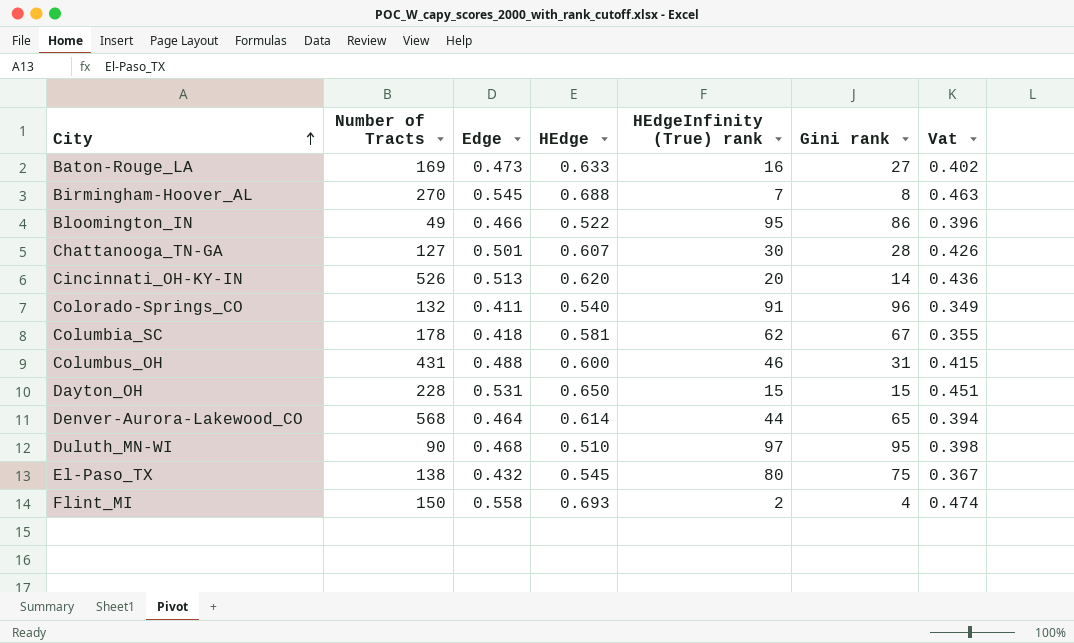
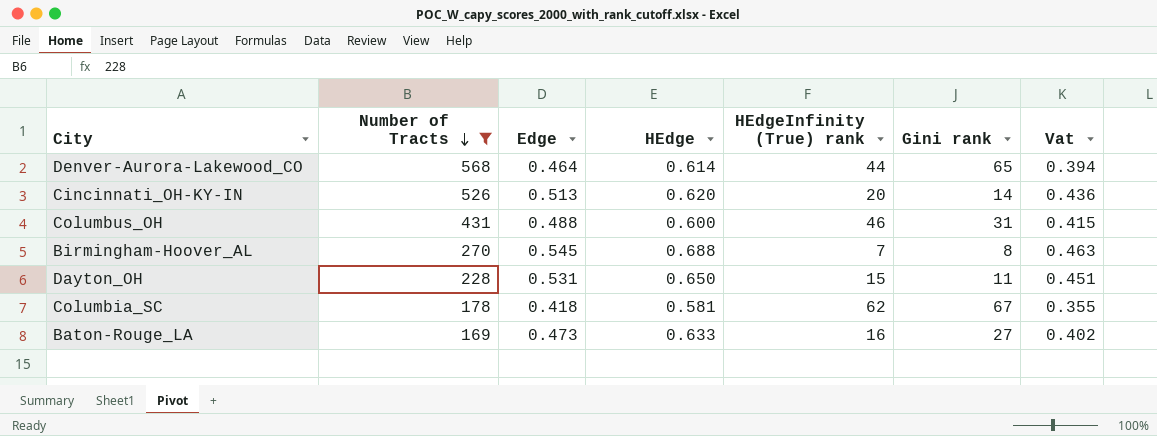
filter: none -> Number of Tracts >= 169
row order: City ascending -> Number of Tracts descending
Dayton_OH | Gini rank: 15 -> 11

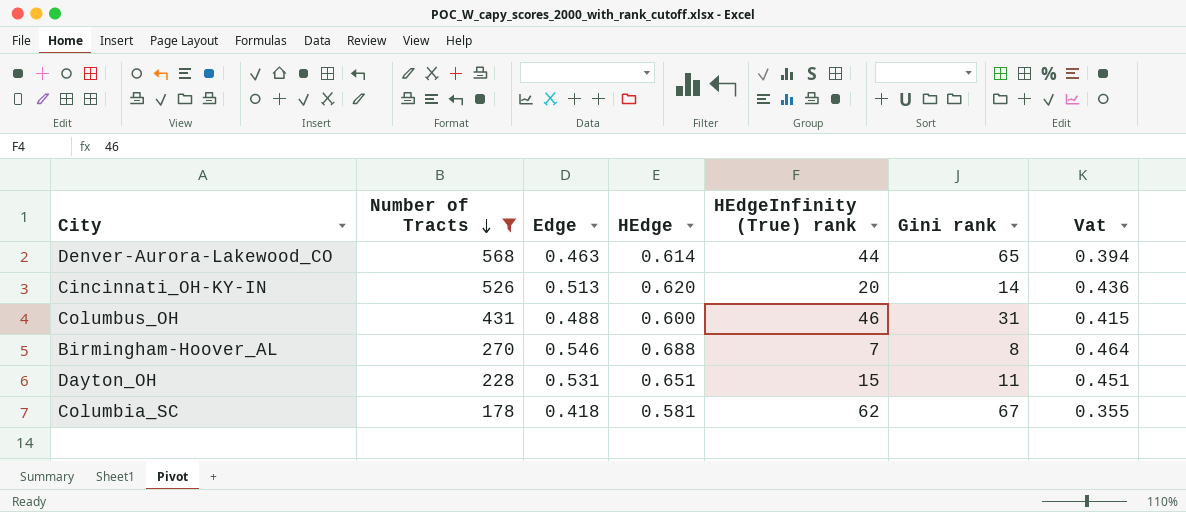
row Baton-Rouge_LA: 169 | 0.473 | 0.633 | 16 | 27 | 0.402 -> none
Denver-Aurora-Lakewood_CO | Edge: 0.464 -> 0.463
Birmingham-Hoover_AL | Edge: 0.545 -> 0.546
Birmingham-Hoover_AL | Vat: 0.463 -> 0.464
Dayton_OH | HEdge: 0.650 -> 0.651

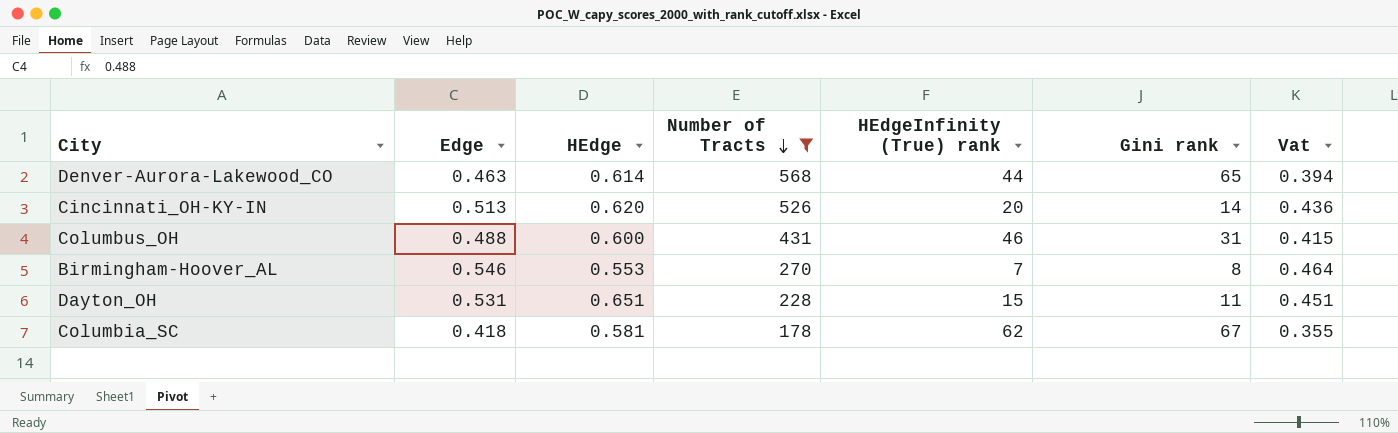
column Number of Tracts | position: 2 -> 4
Birmingham-Hoover_AL | HEdge: 0.688 -> 0.553

